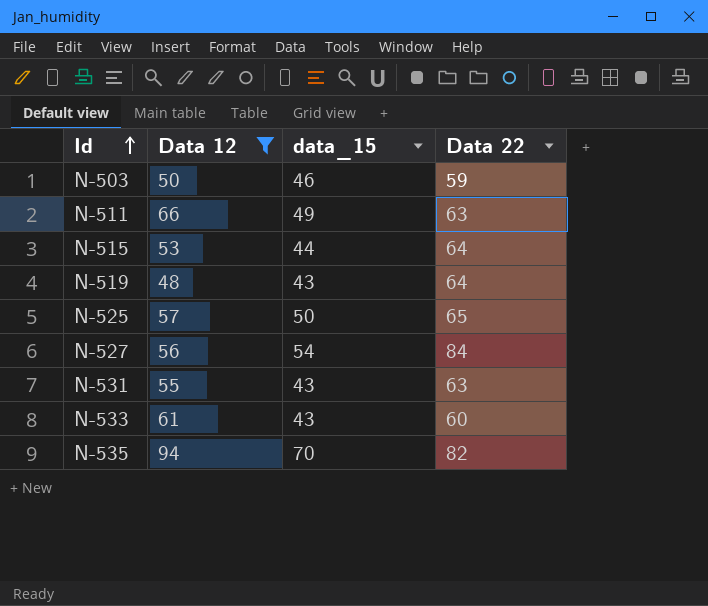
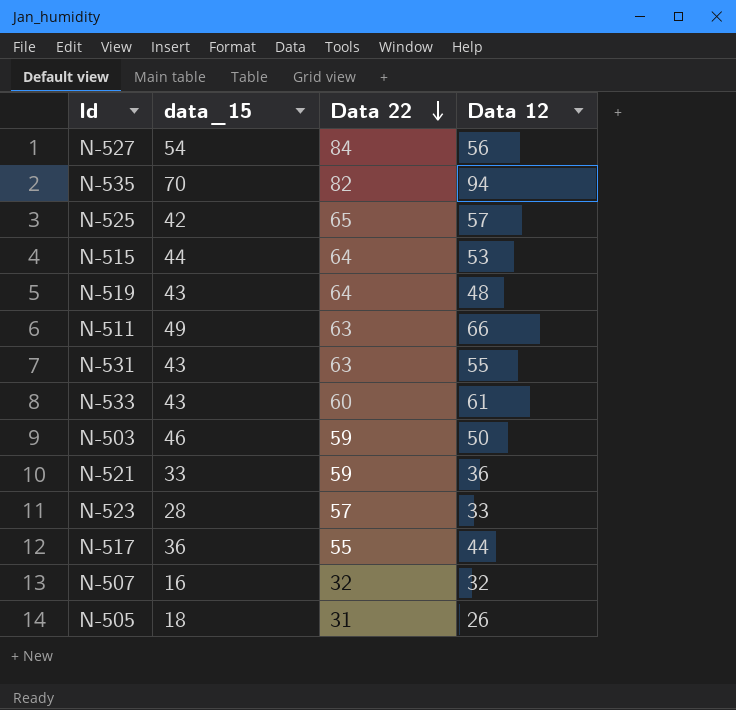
filter: Data 12 >= 48 -> none
row order: Id ascending -> Data 22 descending
column Data 12 | position: 2 -> 4
N-525 | data_15: 50 -> 42

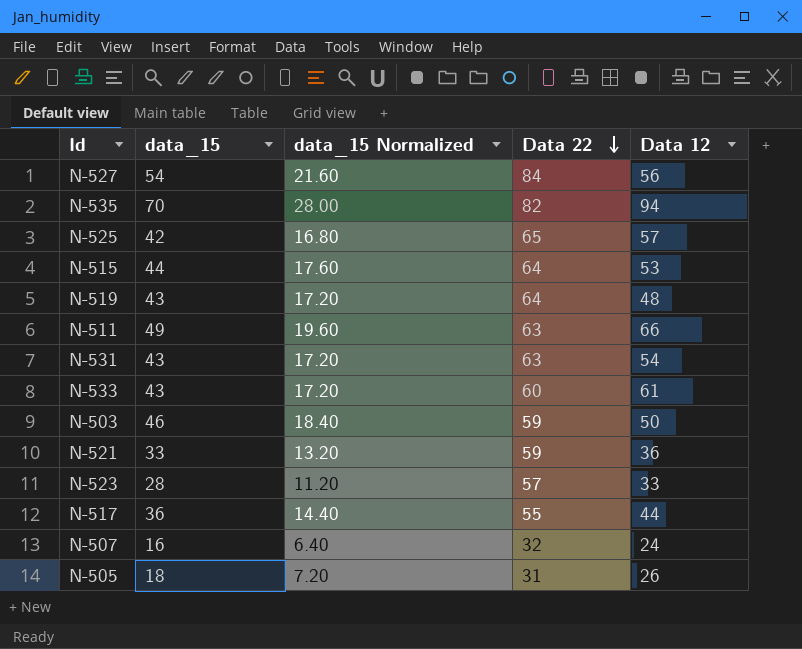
column data_15 Normalized | formula: none -> [data_15] * 0.4
N-531 | Data 12: 55 -> 54
N-507 | Data 12: 32 -> 24

